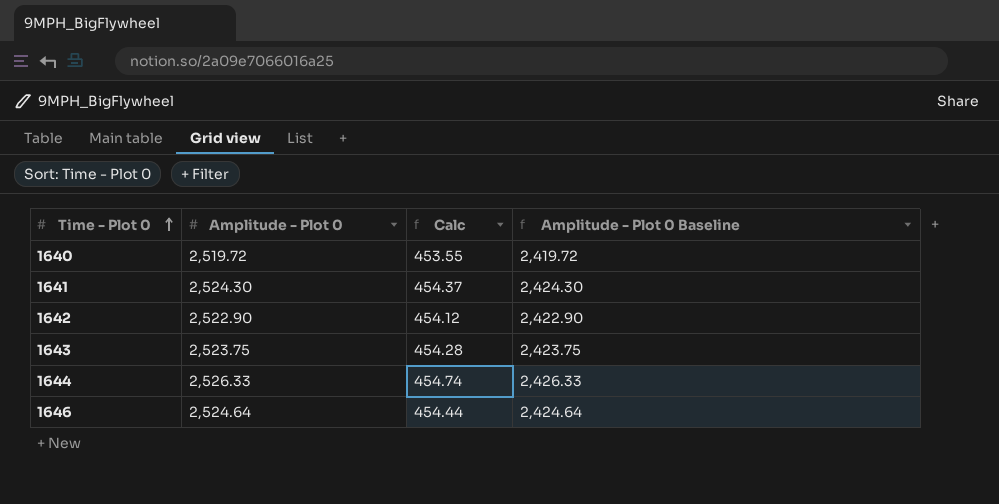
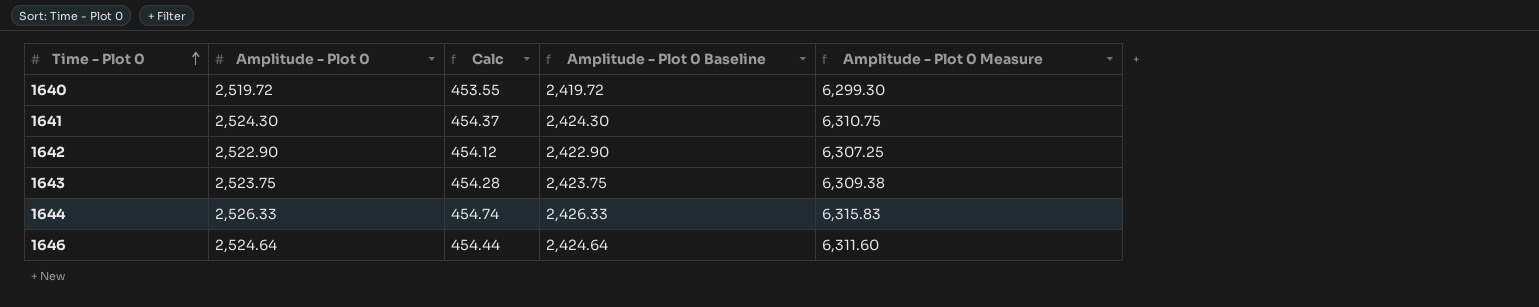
column Amplitude - Plot 0 Measure | formula: none -> [Amplitude - Plot 0] * 2.5

